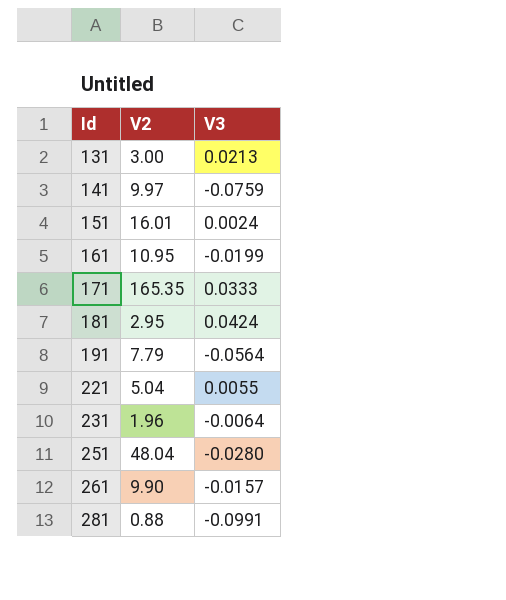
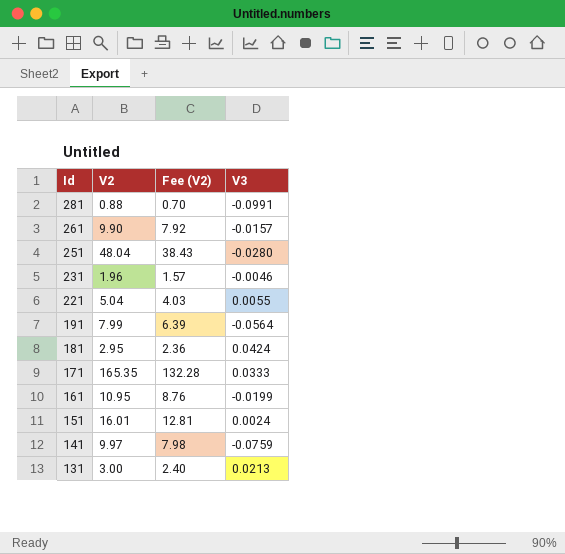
row order: Id ascending -> Id descending
column Fee (V2) | formula: none -> [V2] * 0.8
231 | V3: -0.0064 -> -0.0046
191 | V2: 7.79 -> 7.99

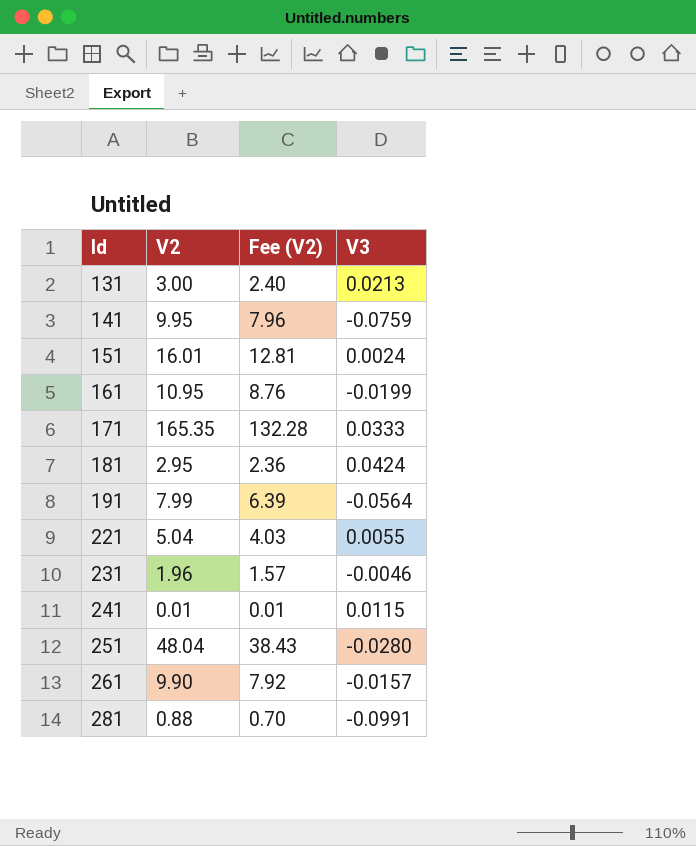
row order: Id descending -> Id ascending
141 | V2: 9.97 -> 9.95
141 | Fee (V2): 7.98 -> 7.96
row 241: none -> 0.01 | 0.01 | 0.0115

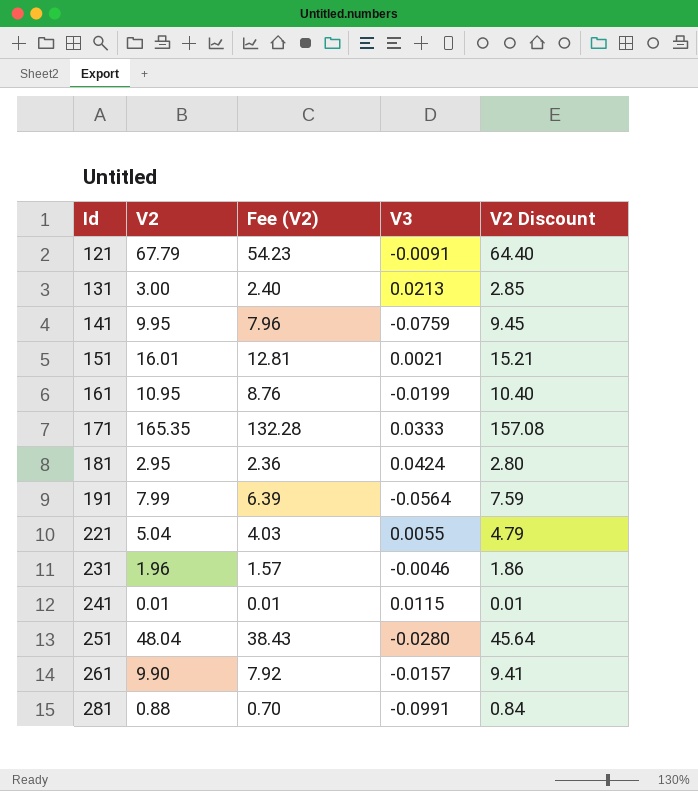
column V2 Discount | formula: none -> [V2] * 0.95
row 121: none -> 67.79 | 54.23 | -0.0091 | 64.40
151 | V3: 0.0024 -> 0.0021

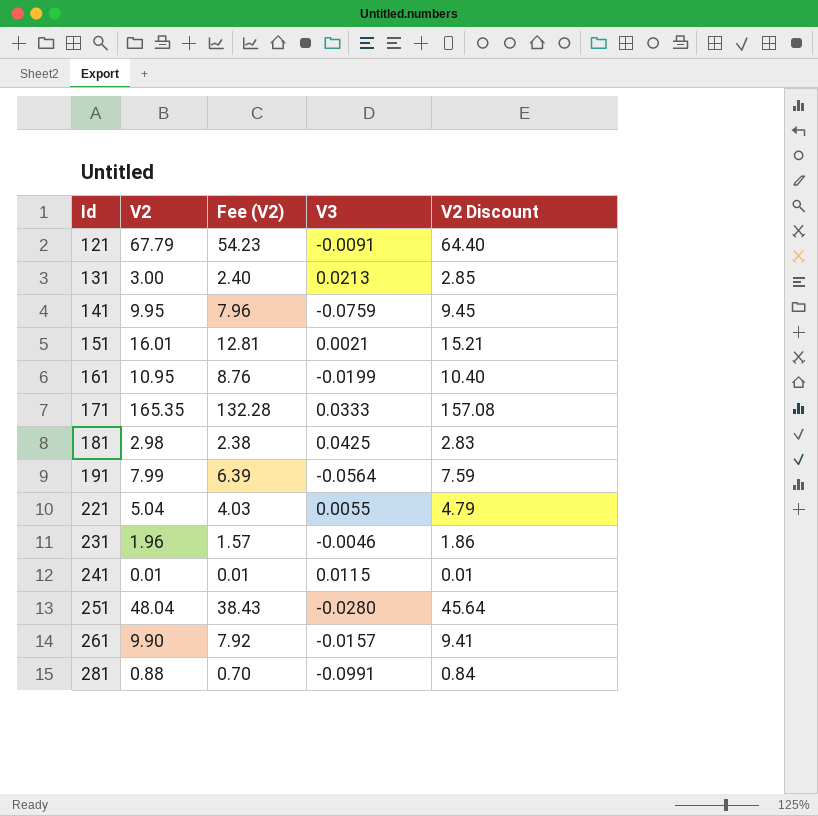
181 | V2: 2.95 -> 2.98
181 | Fee (V2): 2.36 -> 2.38
181 | V3: 0.0424 -> 0.0425
181 | V2 Discount: 2.80 -> 2.83

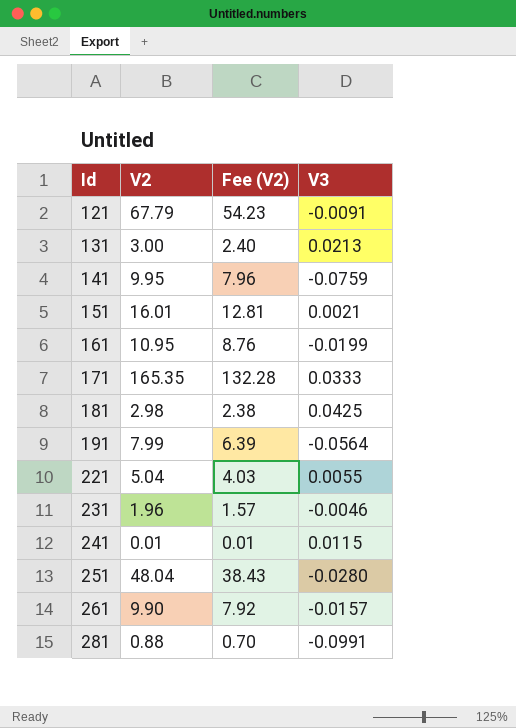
column V2 Discount | formula: [V2] * 0.95 -> none

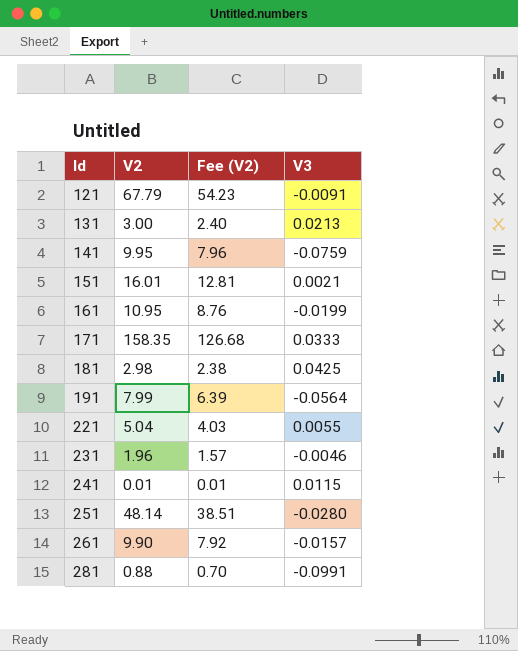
171 | V2: 165.35 -> 158.35
171 | Fee (V2): 132.28 -> 126.68
251 | V2: 48.04 -> 48.14
251 | Fee (V2): 38.43 -> 38.51

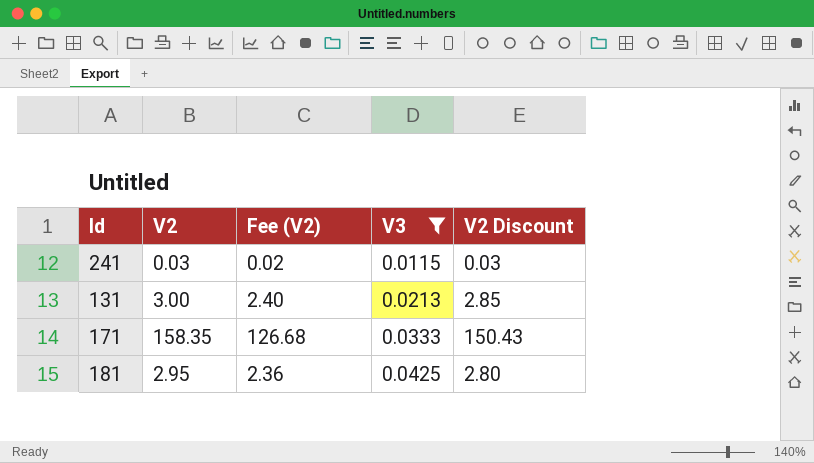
filter: none -> V3 >= 0.0115
row order: Id ascending -> V3 ascending
column V2 Discount | formula: none -> [V2] * 0.95
241 | V2: 0.01 -> 0.03
241 | Fee (V2): 0.01 -> 0.02
181 | V2: 2.98 -> 2.95
181 | Fee (V2): 2.38 -> 2.36

